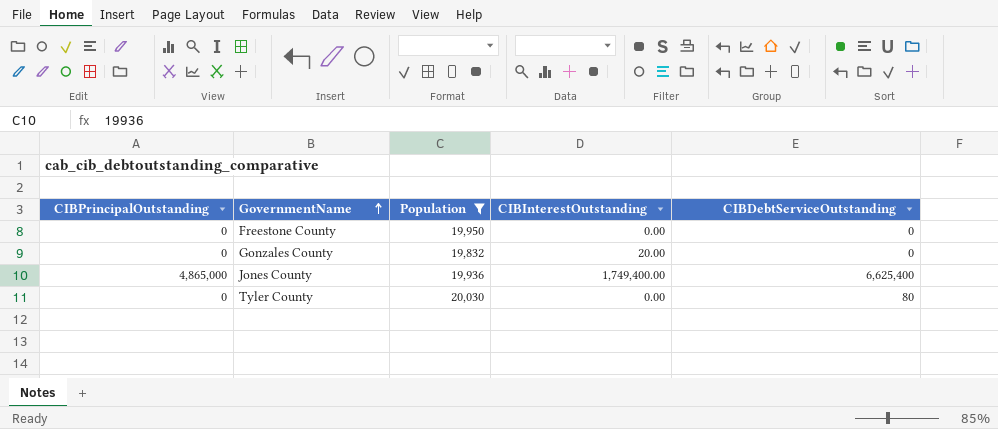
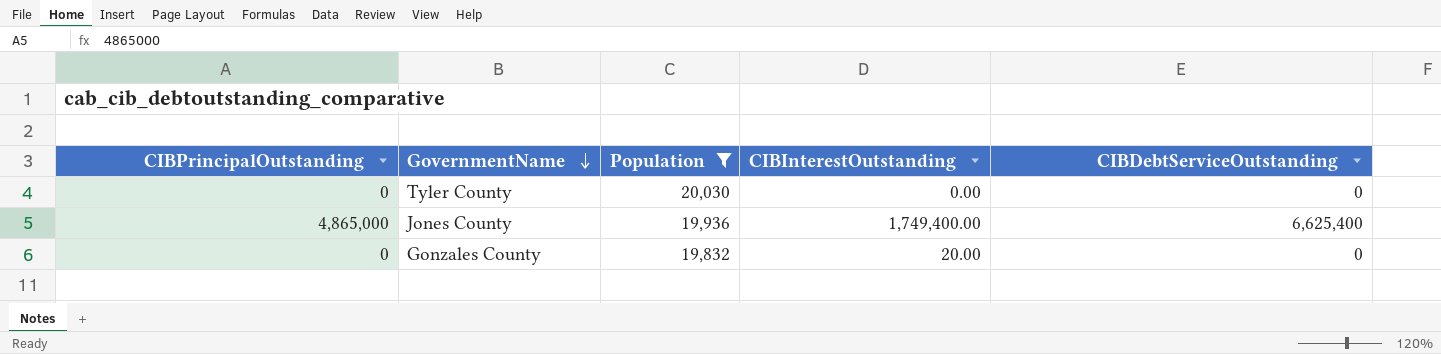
row order: GovernmentName ascending -> GovernmentName descending
row Freestone County: 0 | 19,950 | 0.00 | 0 -> none
Tyler County | CIBDebtServiceOutstanding: 80 -> 0

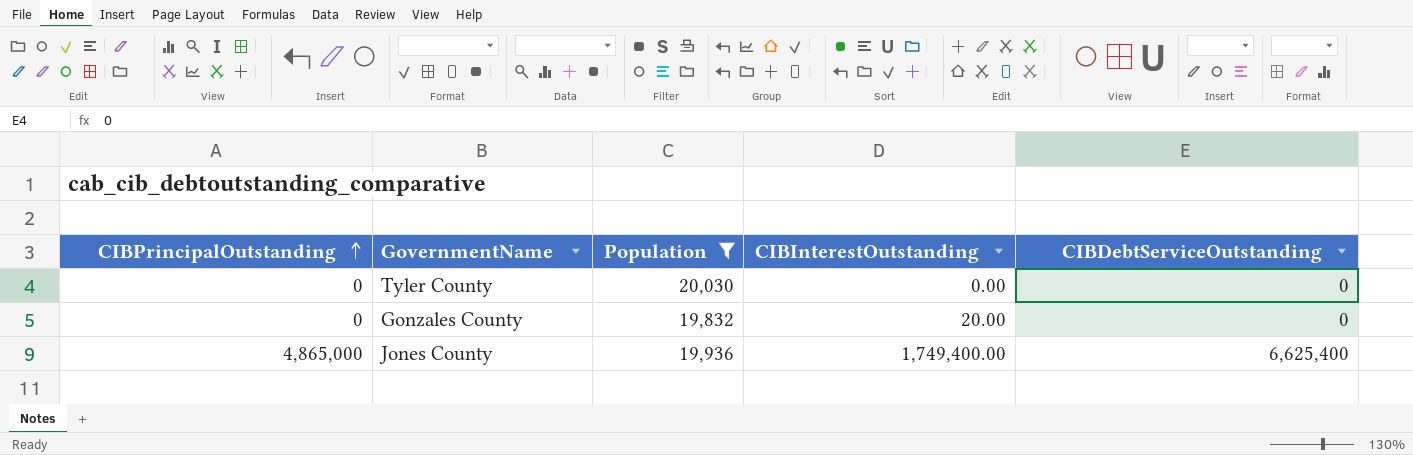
row order: GovernmentName descending -> CIBPrincipalOutstanding ascending

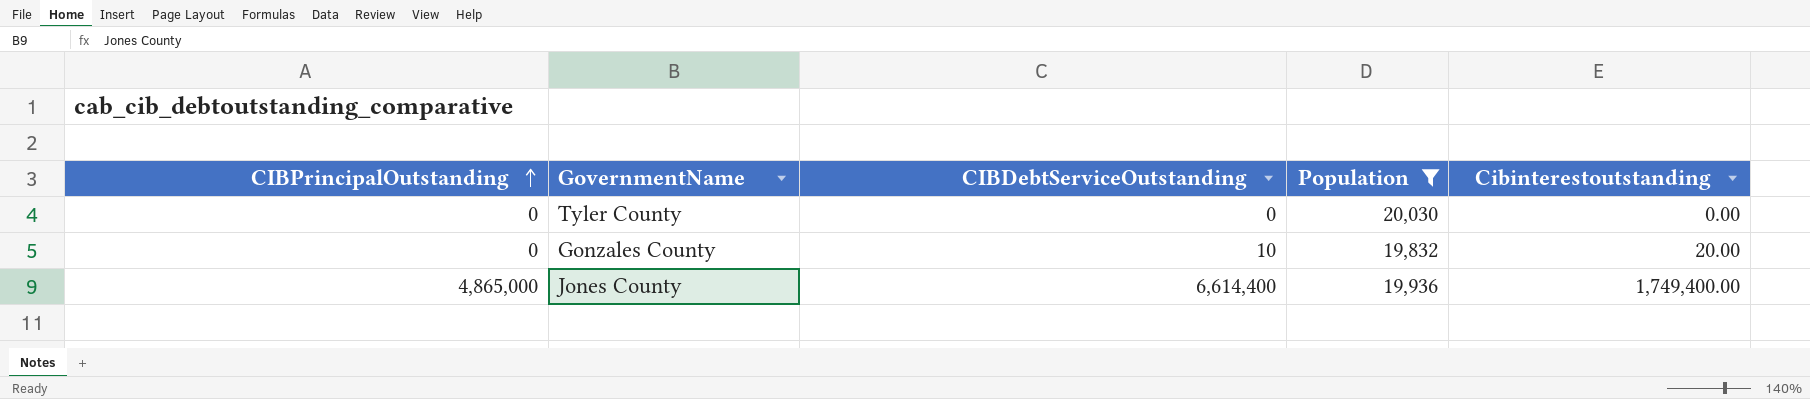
column CIBDebtServiceOutstanding | position: 5 -> 3
column name: CIBInterestOutstanding -> Cibinterestoutstanding
Gonzales County | CIBDebtServiceOutstanding: 0 -> 10
Jones County | CIBDebtServiceOutstanding: 6,625,400 -> 6,614,400

